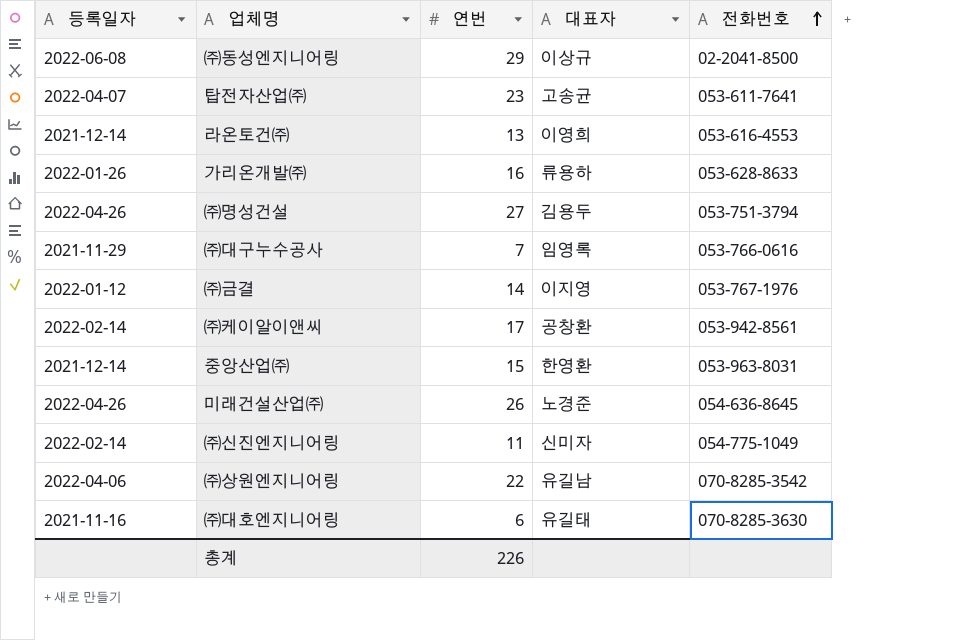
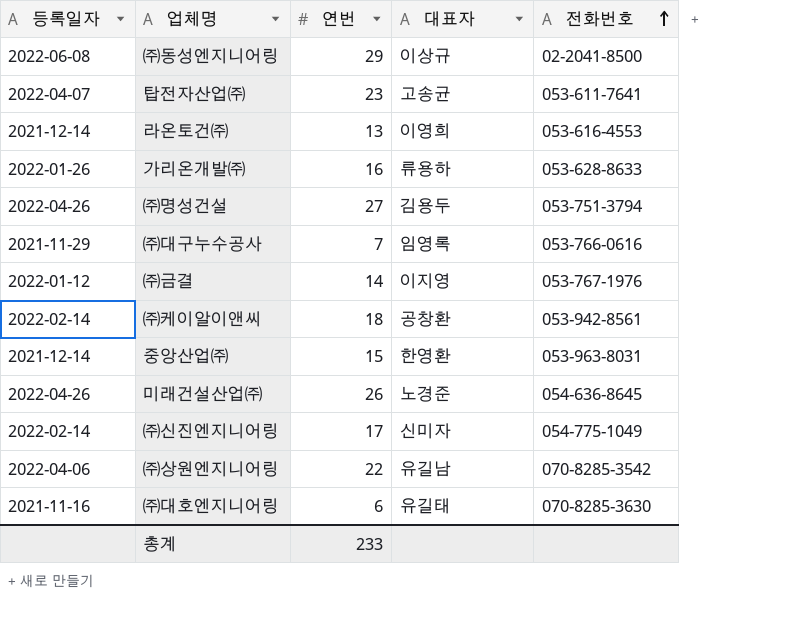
㈜케이알이앤씨 | 연번: 17 -> 18
㈜신진엔지니어링 | 연번: 11 -> 17
총계 | 연번: 226 -> 233

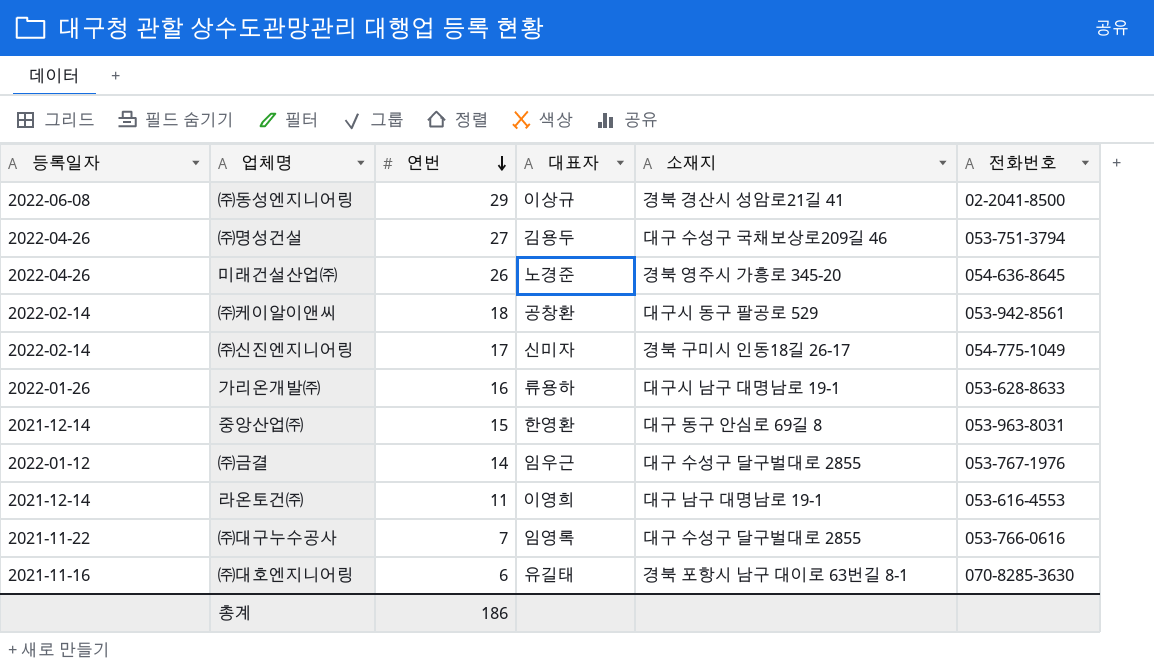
row order: 전화번호 ascending -> 연번 descending
column 소재지 | position: none -> 5
row 탑전자산업㈜: 2022-04-07 | 23 | 고송균 | 053-611-7641 -> none
row ㈜상원엔지니어링: 2022-04-06 | 22 | 유길남 | 070-8285-3542 -> none
㈜금결 | 대표자: 이지영 -> 임우근
라온토건㈜ | 연번: 13 -> 11
㈜대구누수공사 | 등록일자: 2021-11-29 -> 2021-11-22
총계 | 연번: 233 -> 186

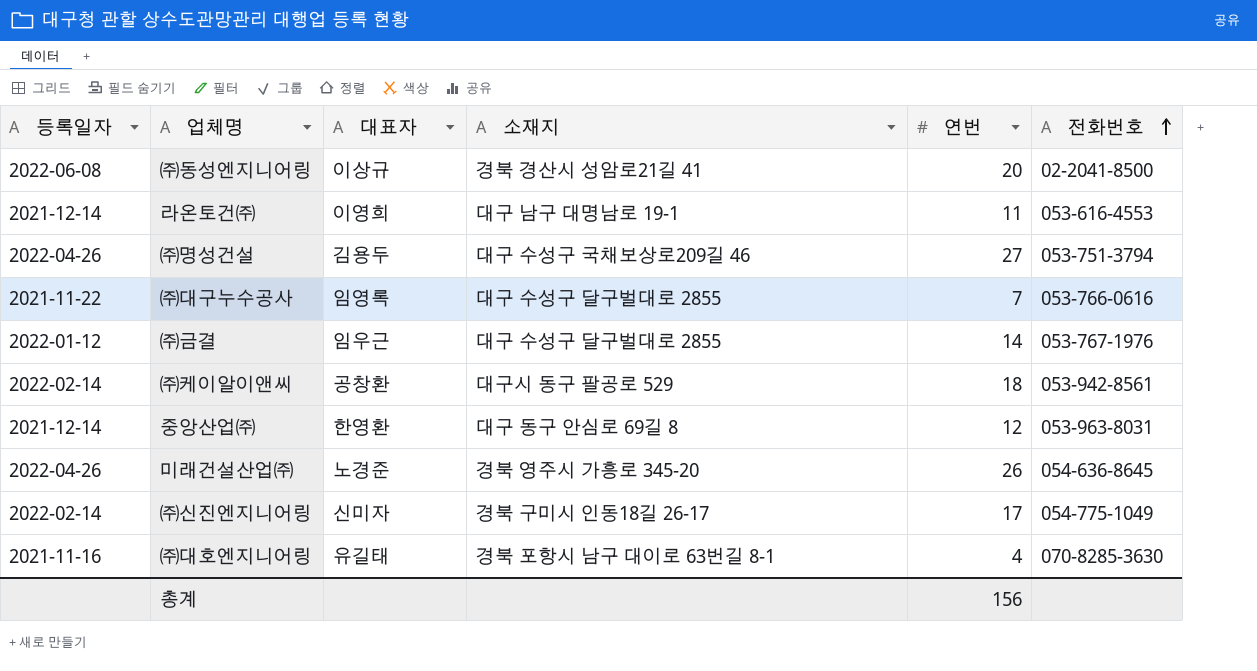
row order: 연번 descending -> 전화번호 ascending
column 연번 | position: 3 -> 5
row 가리온개발㈜: 2022-01-26 | 16 | 류용하 | 대구시 남구 대명남로 19-1 | 053-628-8633 -> none
㈜동성엔지니어링 | 연번: 29 -> 20
중앙산업㈜ | 연번: 15 -> 12
㈜대호엔지니어링 | 연번: 6 -> 4
총계 | 연번: 186 -> 156

